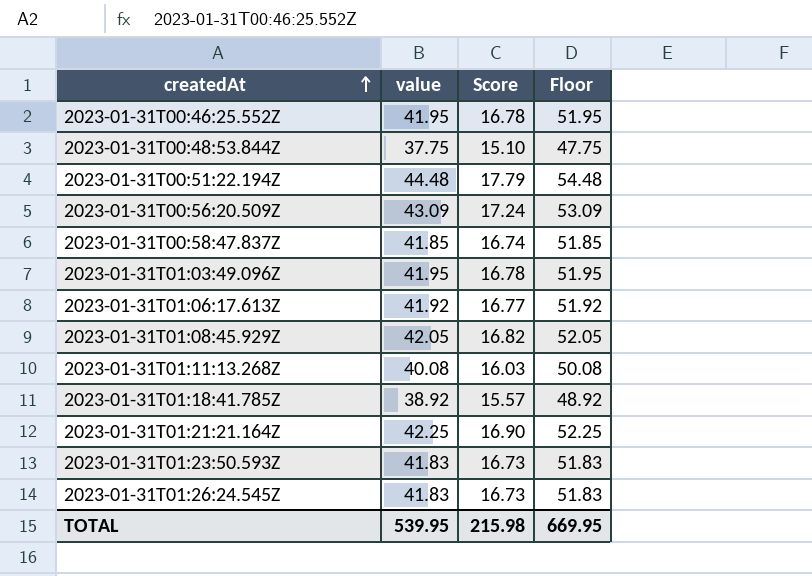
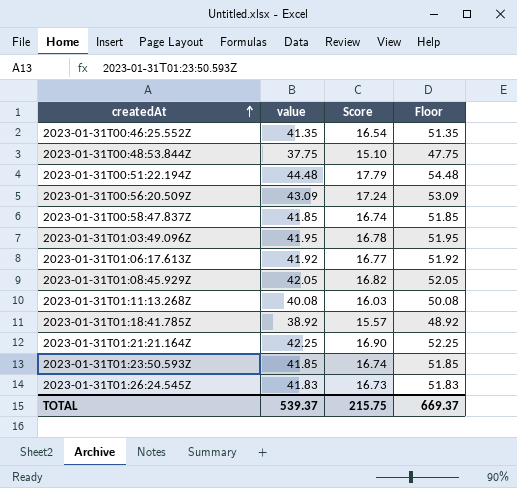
2023-01-31T00:46:25.552Z | value: 41.95 -> 41.35
2023-01-31T00:46:25.552Z | Score: 16.78 -> 16.54
2023-01-31T00:46:25.552Z | Floor: 51.95 -> 51.35
2023-01-31T01:23:50.593Z | value: 41.83 -> 41.85
2023-01-31T01:23:50.593Z | Score: 16.73 -> 16.74
2023-01-31T01:23:50.593Z | Floor: 51.83 -> 51.85
TOTAL | value: 539.95 -> 539.37
TOTAL | Score: 215.98 -> 215.75
TOTAL | Floor: 669.95 -> 669.37

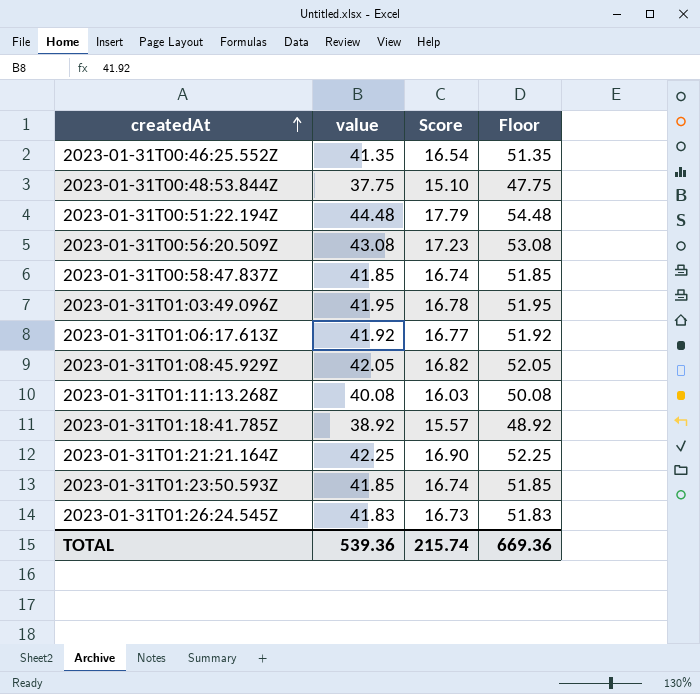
2023-01-31T00:56:20.509Z | value: 43.09 -> 43.08
2023-01-31T00:56:20.509Z | Score: 17.24 -> 17.23
2023-01-31T00:56:20.509Z | Floor: 53.09 -> 53.08
TOTAL | value: 539.37 -> 539.36
TOTAL | Score: 215.75 -> 215.74
TOTAL | Floor: 669.37 -> 669.36

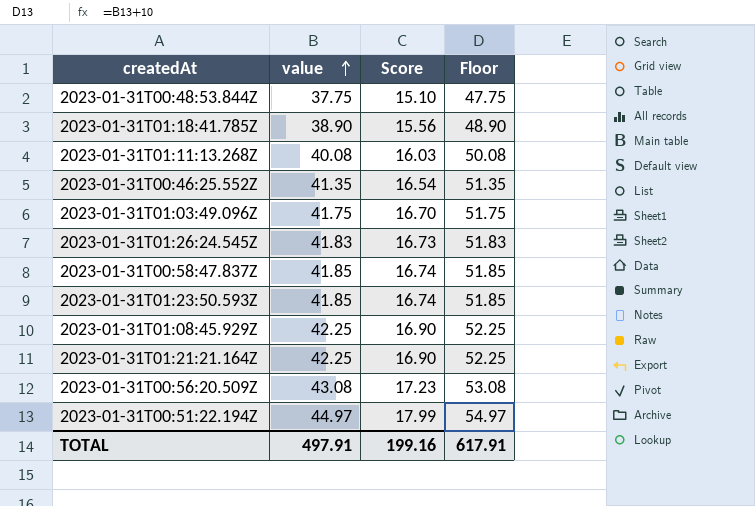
row order: createdAt ascending -> value ascending
row 2023-01-31T01:06:17.613Z: 41.92 | 16.77 | 51.92 -> none
2023-01-31T01:18:41.785Z | value: 38.92 -> 38.90
2023-01-31T01:18:41.785Z | Score: 15.57 -> 15.56
2023-01-31T01:18:41.785Z | Floor: 48.92 -> 48.90
2023-01-31T01:03:49.096Z | value: 41.95 -> 41.75
2023-01-31T01:03:49.096Z | Score: 16.78 -> 16.70
2023-01-31T01:03:49.096Z | Floor: 51.95 -> 51.75
2023-01-31T01:08:45.929Z | value: 42.05 -> 42.25
2023-01-31T01:08:45.929Z | Score: 16.82 -> 16.90
2023-01-31T01:08:45.929Z | Floor: 52.05 -> 52.25
2023-01-31T00:51:22.194Z | value: 44.48 -> 44.97
2023-01-31T00:51:22.194Z | Score: 17.79 -> 17.99
2023-01-31T00:51:22.194Z | Floor: 54.48 -> 54.97
TOTAL | value: 539.36 -> 497.91
TOTAL | Score: 215.74 -> 199.16
TOTAL | Floor: 669.36 -> 617.91

